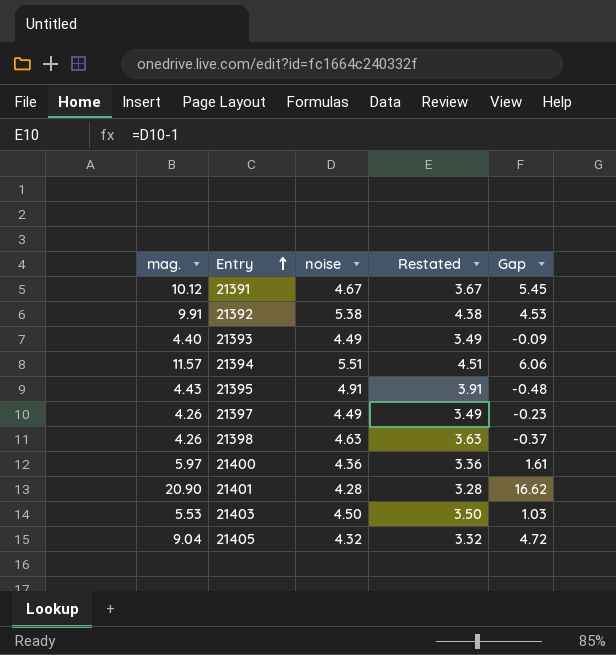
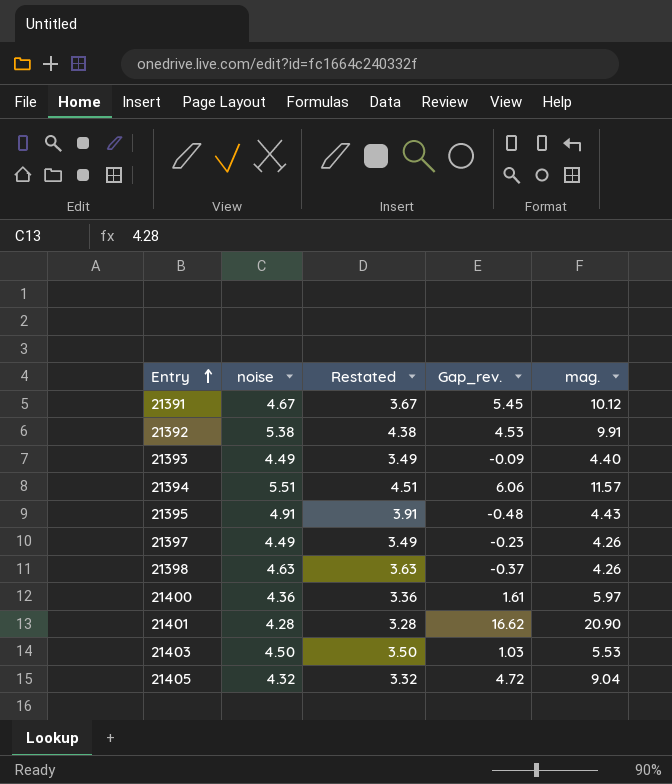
column name: Gap -> Gap_rev.
column mag. | position: 1 -> 5

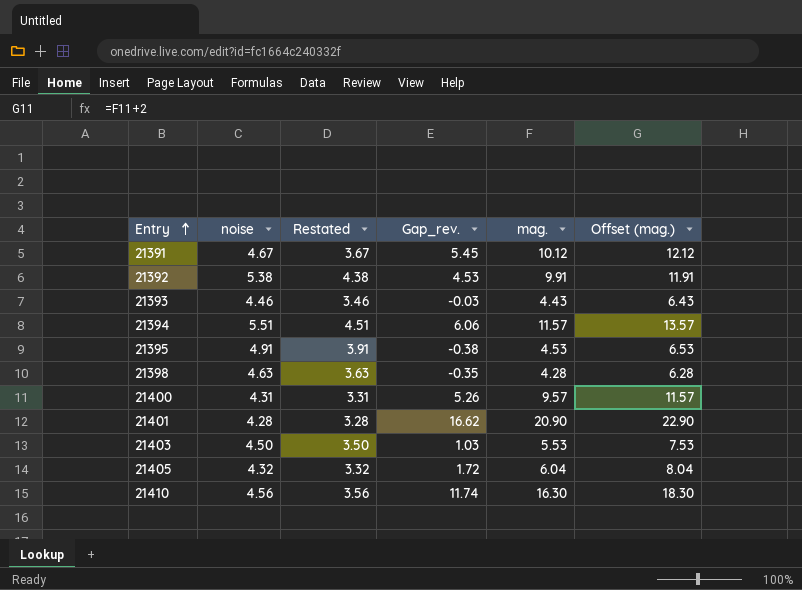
column Offset (mag.) | formula: none -> [mag.] + 2
row 21397: 4.49 | 3.49 | -0.23 | 4.26 -> none
21393 | noise: 4.49 -> 4.46
21393 | Restated: 3.49 -> 3.46
21393 | Gap_rev.: -0.09 -> -0.03
21393 | mag.: 4.40 -> 4.43
21395 | Gap_rev.: -0.48 -> -0.38
21395 | mag.: 4.43 -> 4.53
21398 | Gap_rev.: -0.37 -> -0.35
21398 | mag.: 4.26 -> 4.28
21400 | noise: 4.36 -> 4.31
21400 | Restated: 3.36 -> 3.31
21400 | Gap_rev.: 1.61 -> 5.26
21400 | mag.: 5.97 -> 9.57
21405 | Gap_rev.: 4.72 -> 1.72
21405 | mag.: 9.04 -> 6.04
row 21410: none -> 4.56 | 3.56 | 11.74 | 16.30 | 18.30

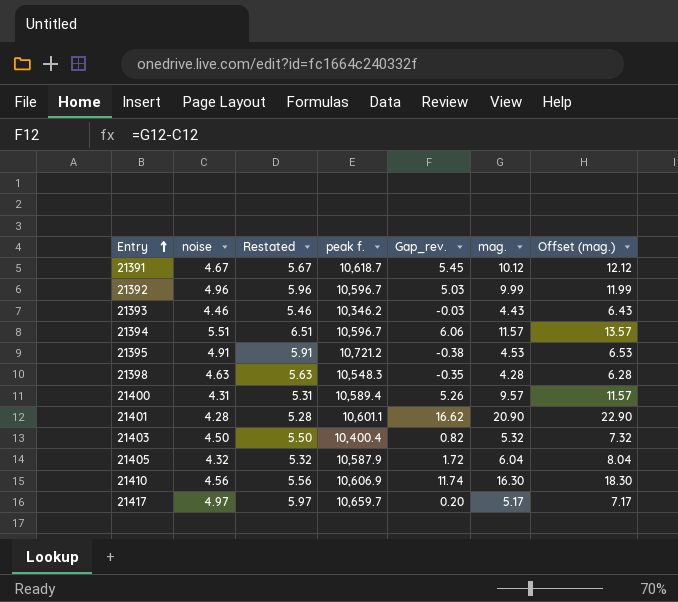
column Restated | formula: [noise] - 1 -> [noise] + 1
column peak f. | position: none -> 4
21392 | noise: 5.38 -> 4.96
21392 | Gap_rev.: 4.53 -> 5.03
21392 | mag.: 9.91 -> 9.99
21392 | Offset (mag.): 11.91 -> 11.99
21403 | Gap_rev.: 1.03 -> 0.82
21403 | mag.: 5.53 -> 5.32
21403 | Offset (mag.): 7.53 -> 7.32
row 21417: none -> 4.97 | 5.97 | 10,659.7 | 0.20 | 5.17 | 7.17

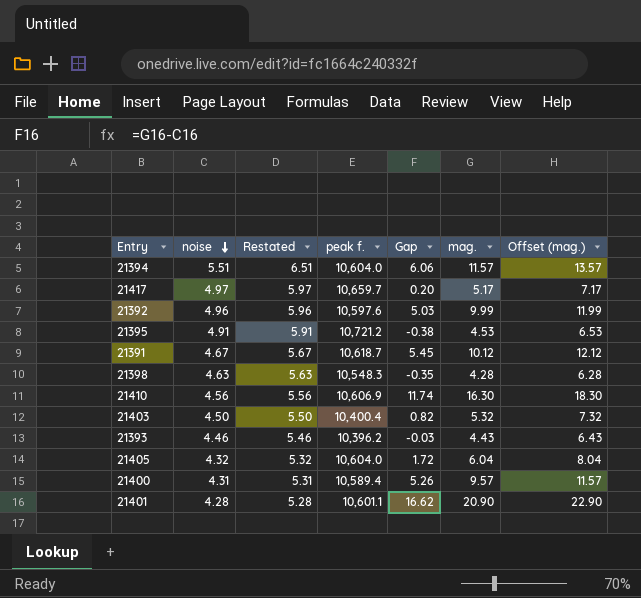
row order: Entry ascending -> noise descending
column name: Gap_rev. -> Gap
21394 | peak f.: 10,596.7 -> 10,604.0
21392 | peak f.: 10,596.7 -> 10,597.6
21393 | peak f.: 10,346.2 -> 10,396.2
21405 | peak f.: 10,587.9 -> 10,604.0

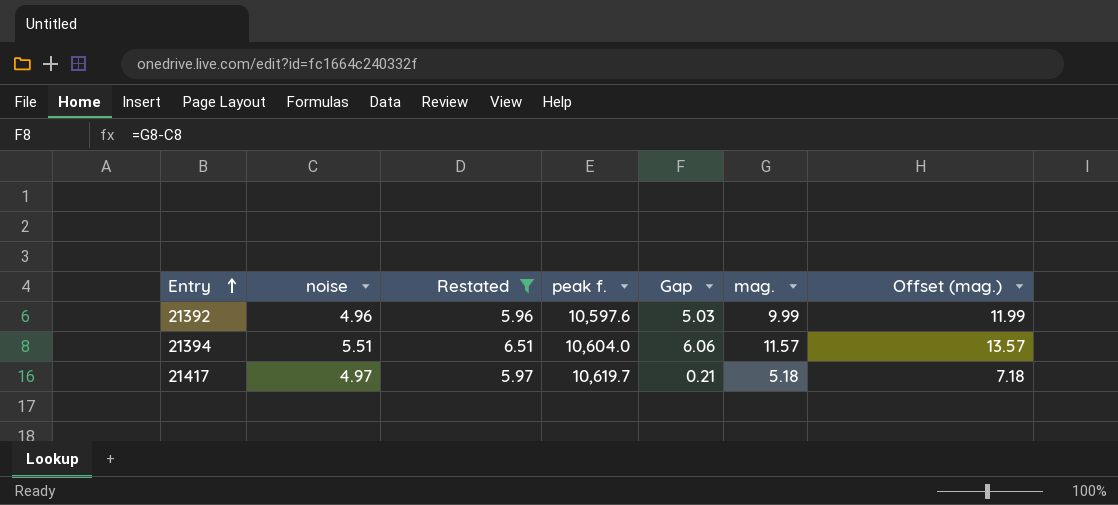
filter: none -> Restated >= 5.96
row order: noise descending -> Entry ascending
21417 | peak f.: 10,659.7 -> 10,619.7
21417 | Gap: 0.20 -> 0.21
21417 | mag.: 5.17 -> 5.18
21417 | Offset (mag.): 7.17 -> 7.18

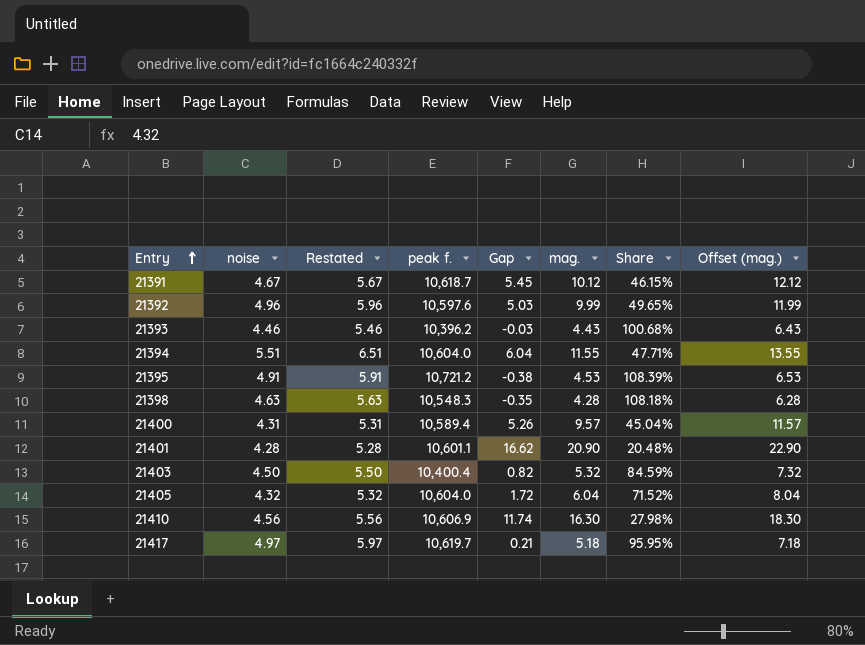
filter: Restated >= 5.96 -> none
column Share | formula: none -> [noise] / [mag.]
21394 | Gap: 6.06 -> 6.04
21394 | mag.: 11.57 -> 11.55
21394 | Offset (mag.): 13.57 -> 13.55

